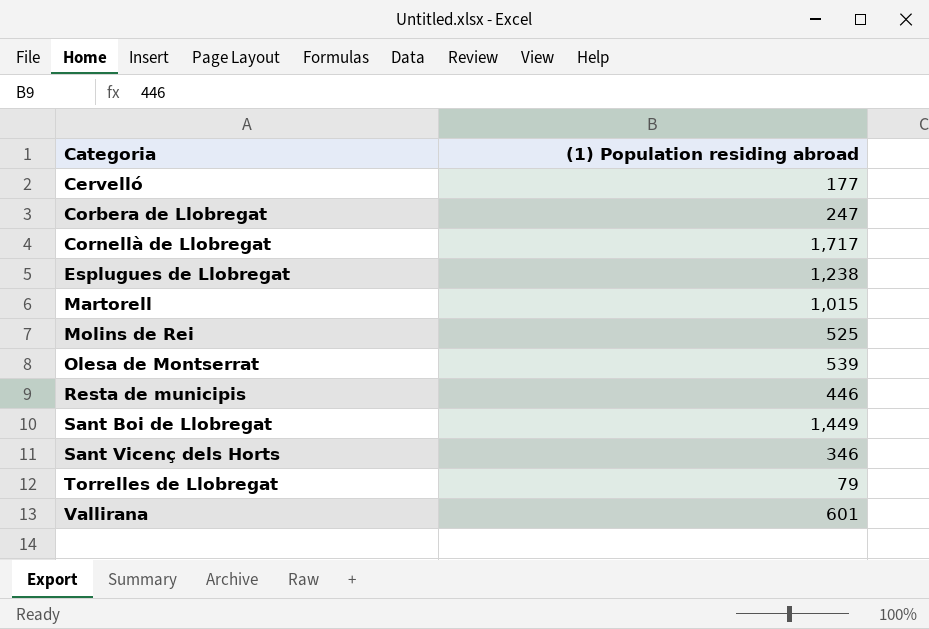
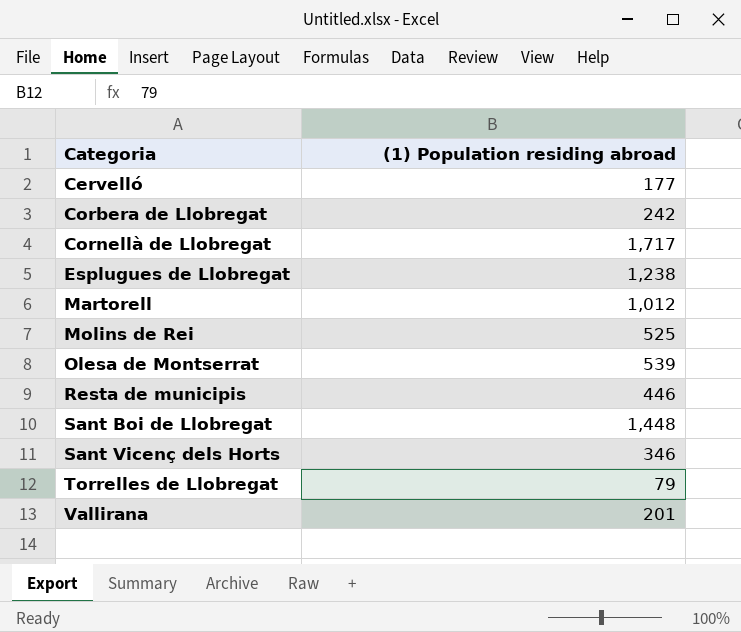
Corbera de Llobregat | (1) Population residing abroad: 247 -> 242
Martorell | (1) Population residing abroad: 1,015 -> 1,012
Sant Boi de Llobregat | (1) Population residing abroad: 1,449 -> 1,448
Vallirana | (1) Population residing abroad: 601 -> 201

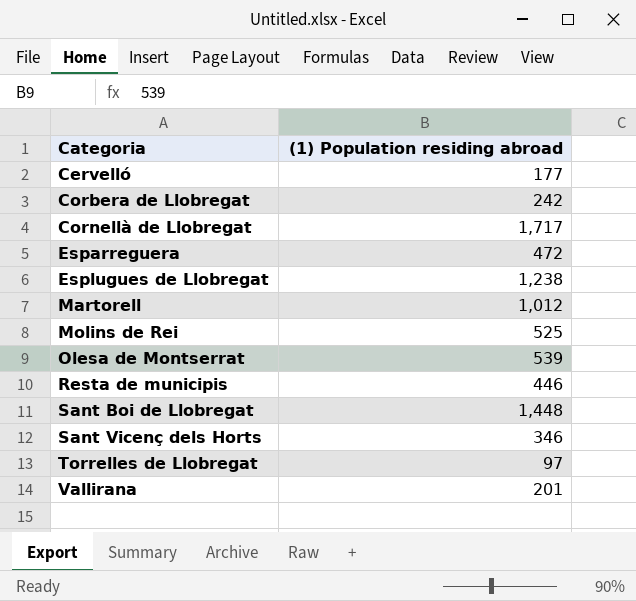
row Esparreguera: none -> 472
Torrelles de Llobregat | (1) Population residing abroad: 79 -> 97

